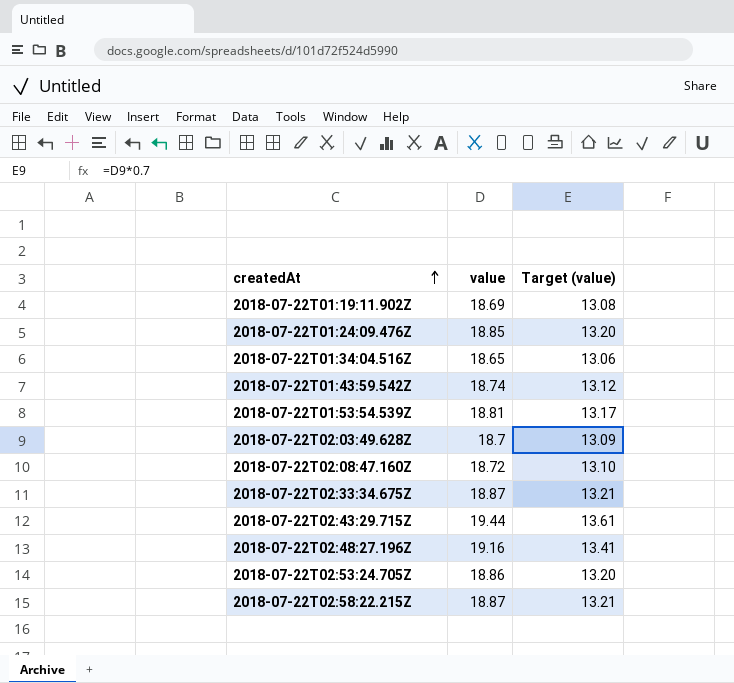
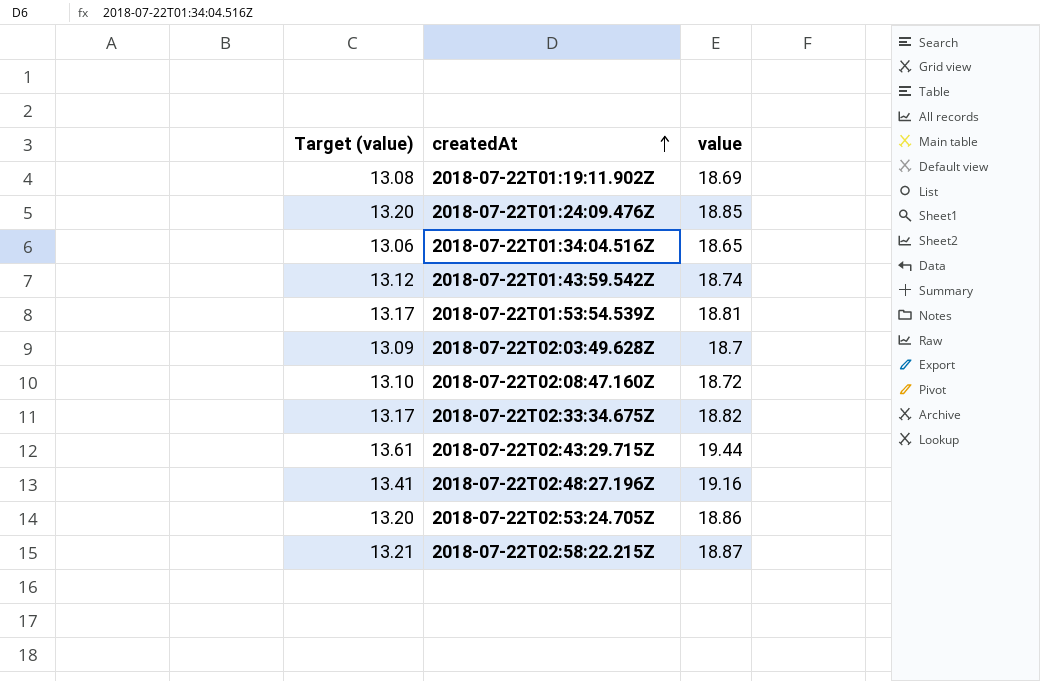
column Target (value) | position: 3 -> 1
2018-07-22T02:33:34.675Z | Target (value): 13.21 -> 13.17
2018-07-22T02:33:34.675Z | value: 18.87 -> 18.82

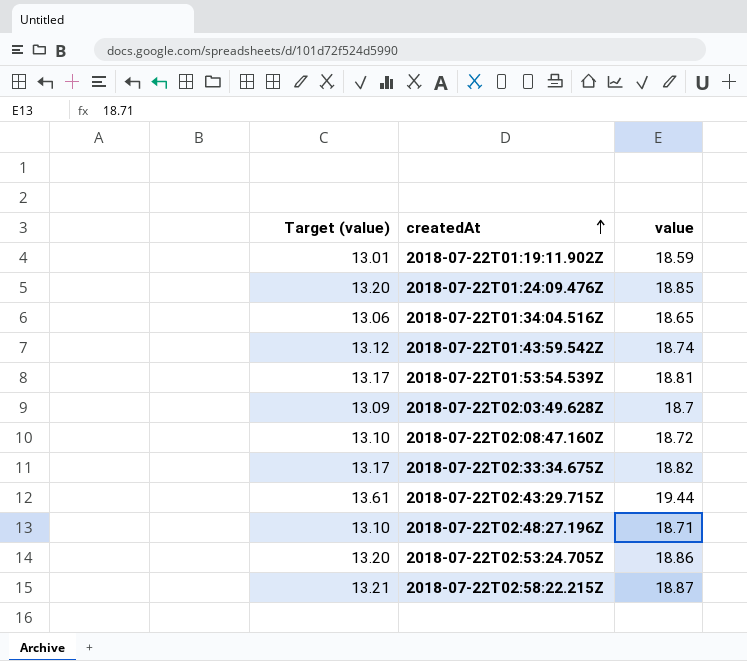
2018-07-22T01:19:11.902Z | Target (value): 13.08 -> 13.01
2018-07-22T01:19:11.902Z | value: 18.69 -> 18.59
2018-07-22T02:48:27.196Z | Target (value): 13.41 -> 13.10
2018-07-22T02:48:27.196Z | value: 19.16 -> 18.71

